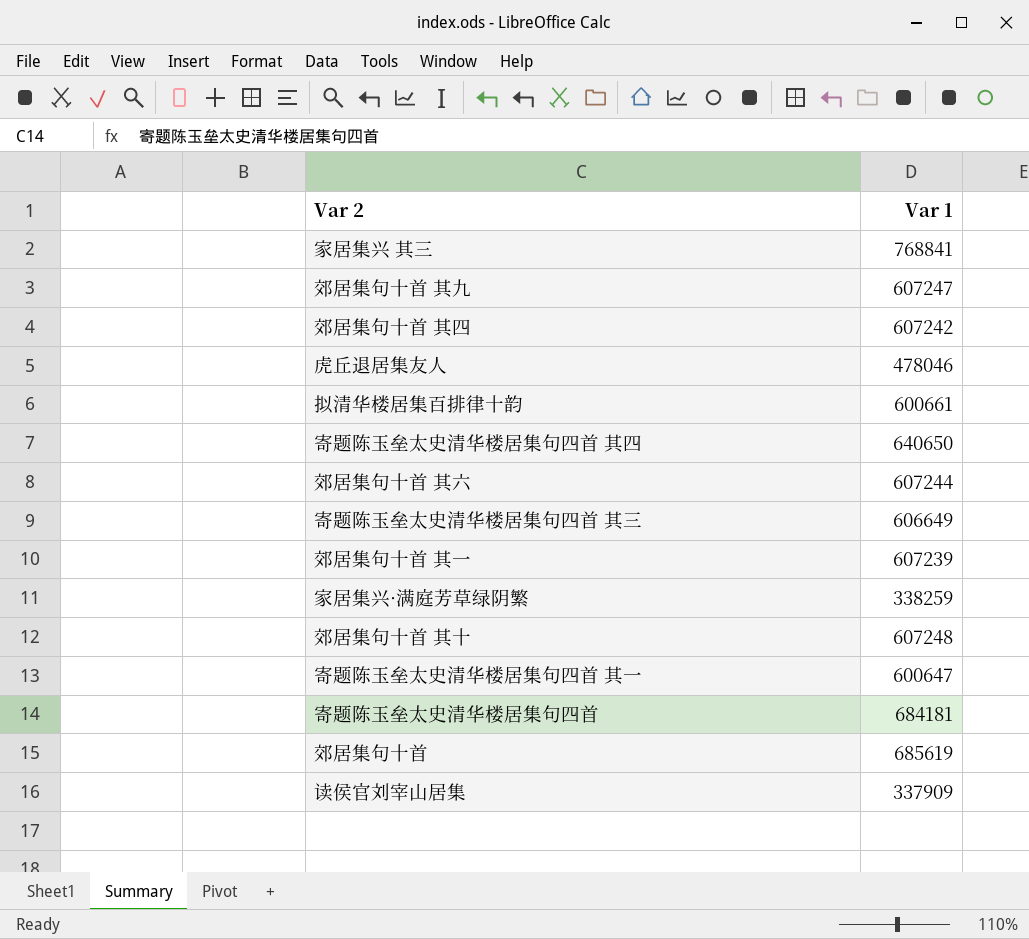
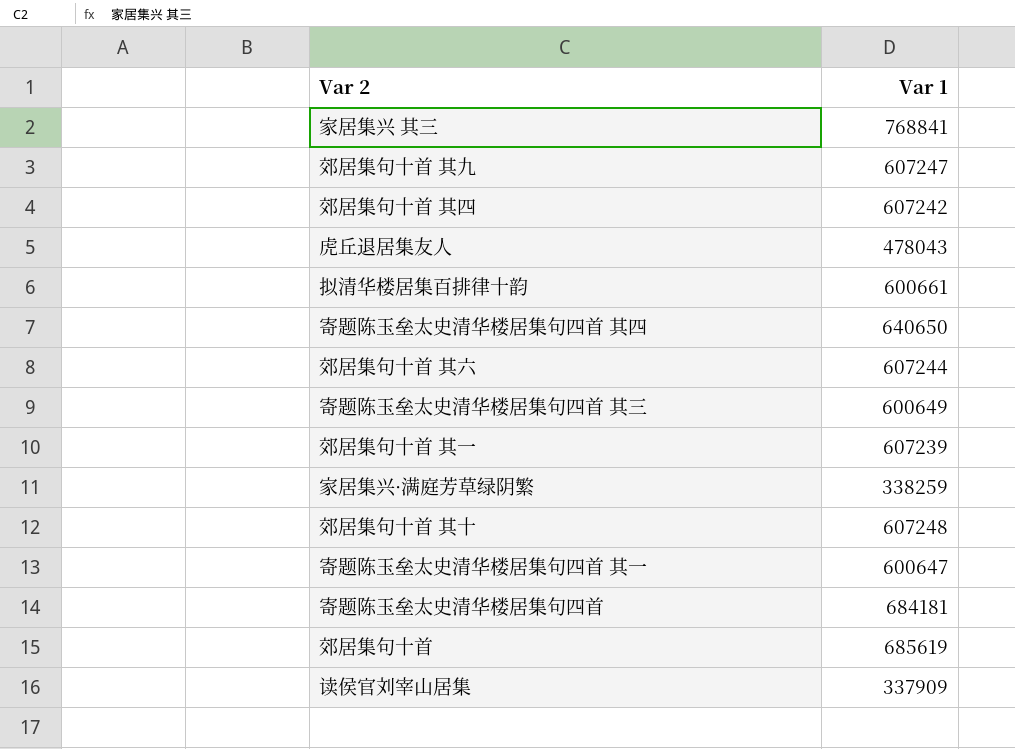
虎丘退居集友人 | Var 1: 478046 -> 478043
寄题陈玉垒太史清华楼居集句四首 其三 | Var 1: 606649 -> 600649

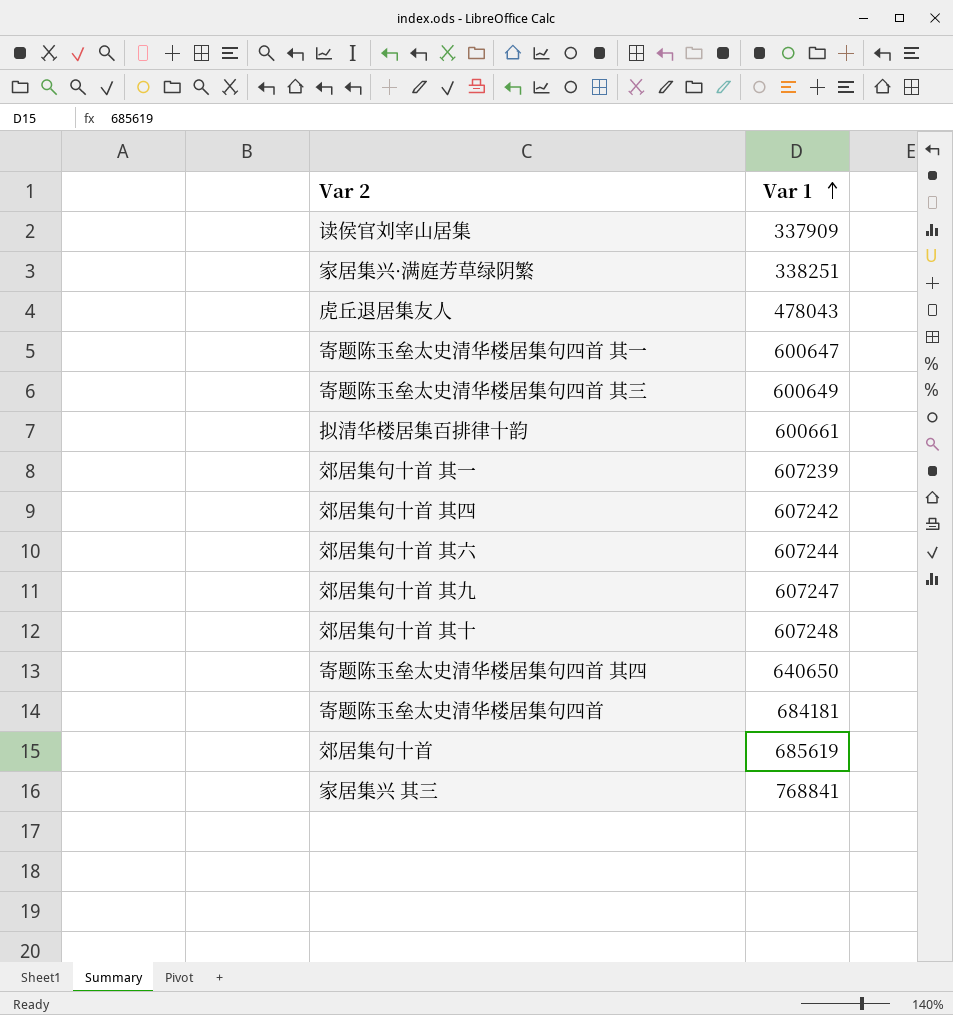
row order: none -> Var 1 ascending
家居集兴·满庭芳草绿阴繁 | Var 1: 338259 -> 338251

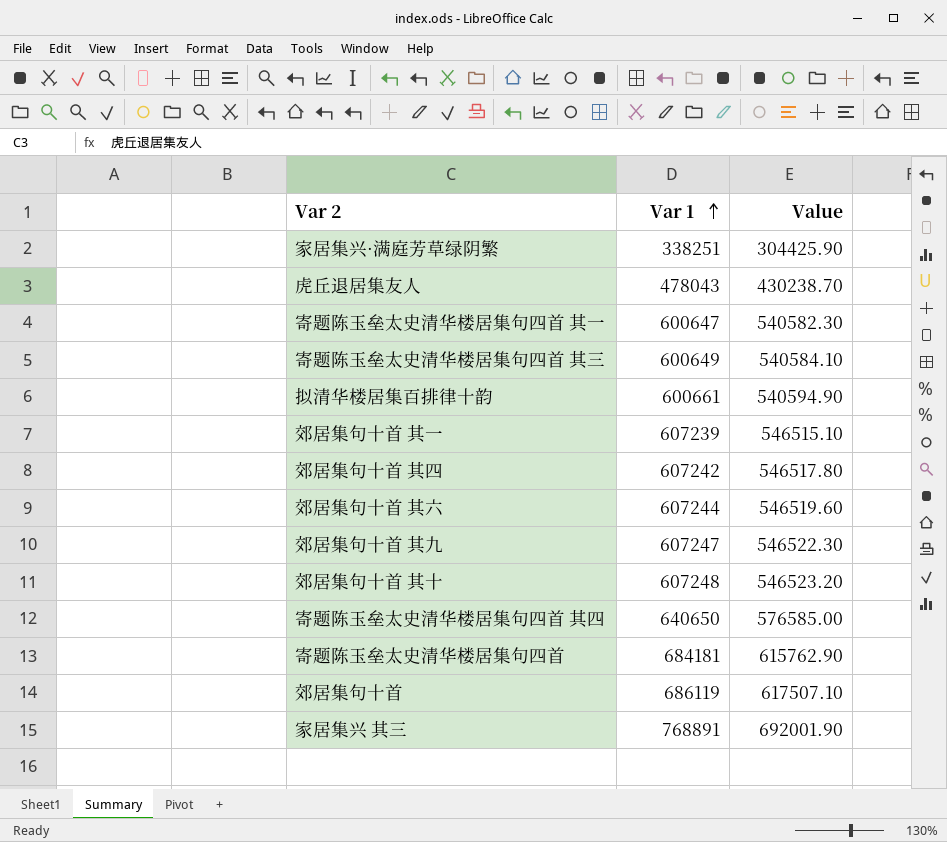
column Value | formula: none -> [Var 1] * 0.9
row 读侯官刘宰山居集: 337909 -> none
郊居集句十首 | Var 1: 685619 -> 686119
家居集兴 其三 | Var 1: 768841 -> 768891

